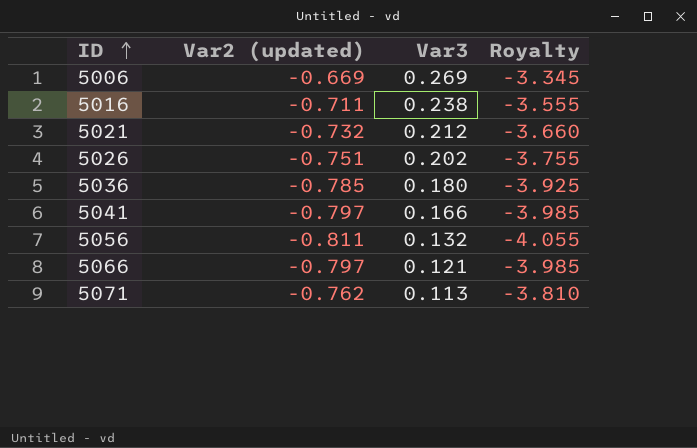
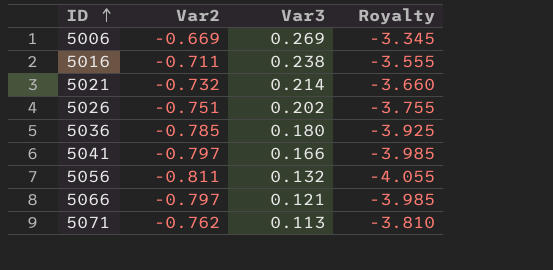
column name: Var2 (updated) -> Var2
5021 | Var3: 0.212 -> 0.214

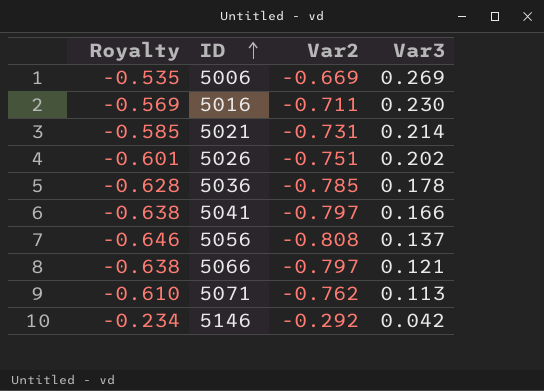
column Royalty | formula: [Var2] * 5 -> [Var2] * 0.8
column Royalty | position: 4 -> 1
5016 | Var3: 0.238 -> 0.230
5021 | Var2: -0.732 -> -0.731
5036 | Var3: 0.180 -> 0.178
5056 | Var2: -0.811 -> -0.808
5056 | Var3: 0.132 -> 0.137
row 5146: none -> -0.234 | -0.292 | 0.042

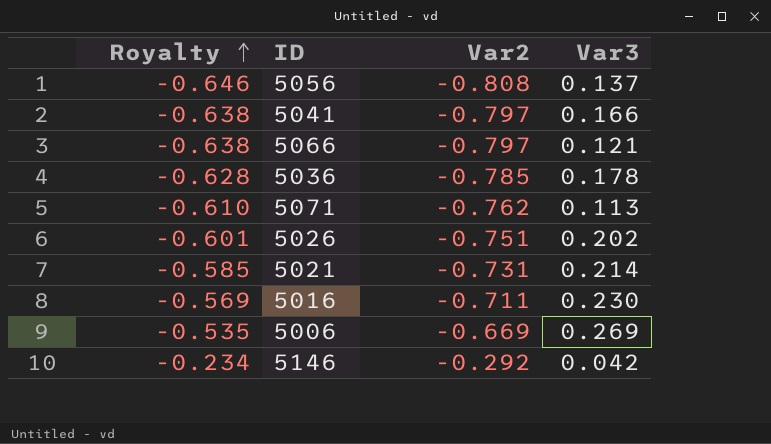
row order: ID ascending -> Royalty ascending

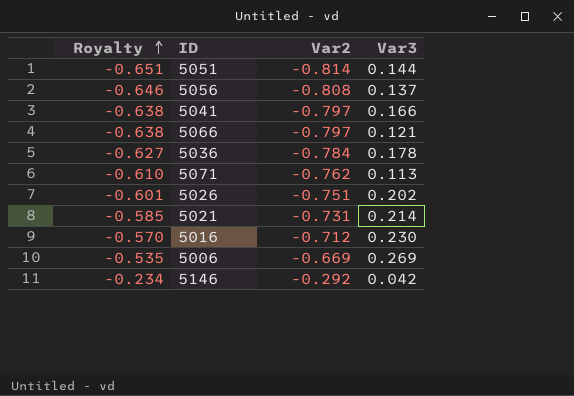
row 5051: none -> -0.651 | -0.814 | 0.144
5036 | Royalty: -0.628 -> -0.627
5036 | Var2: -0.785 -> -0.784
5016 | Royalty: -0.569 -> -0.570
5016 | Var2: -0.711 -> -0.712

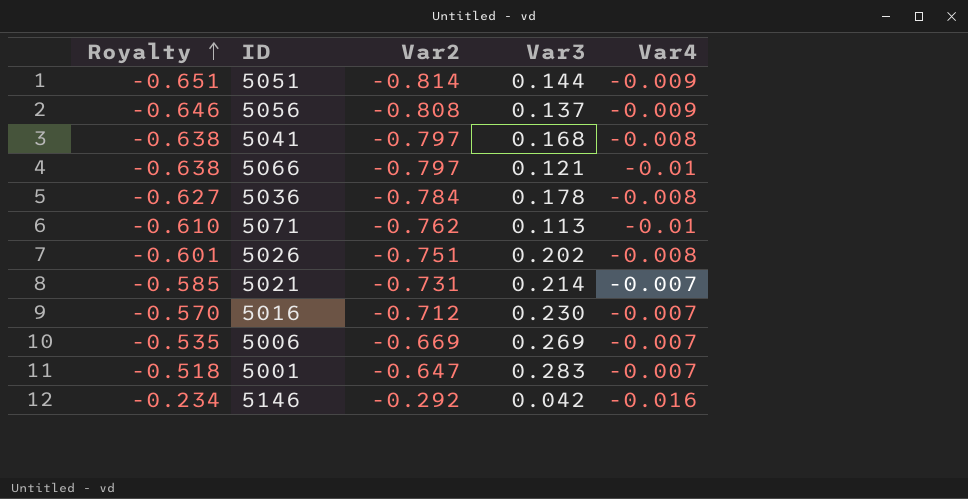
column Var4 | position: none -> 5
5041 | Var3: 0.166 -> 0.168
row 5001: none -> -0.518 | -0.647 | 0.283 | -0.007

